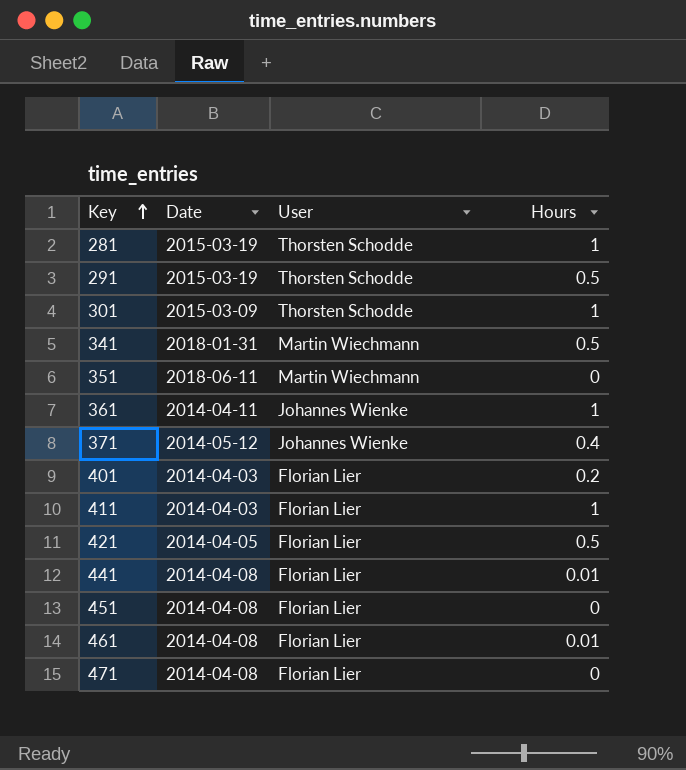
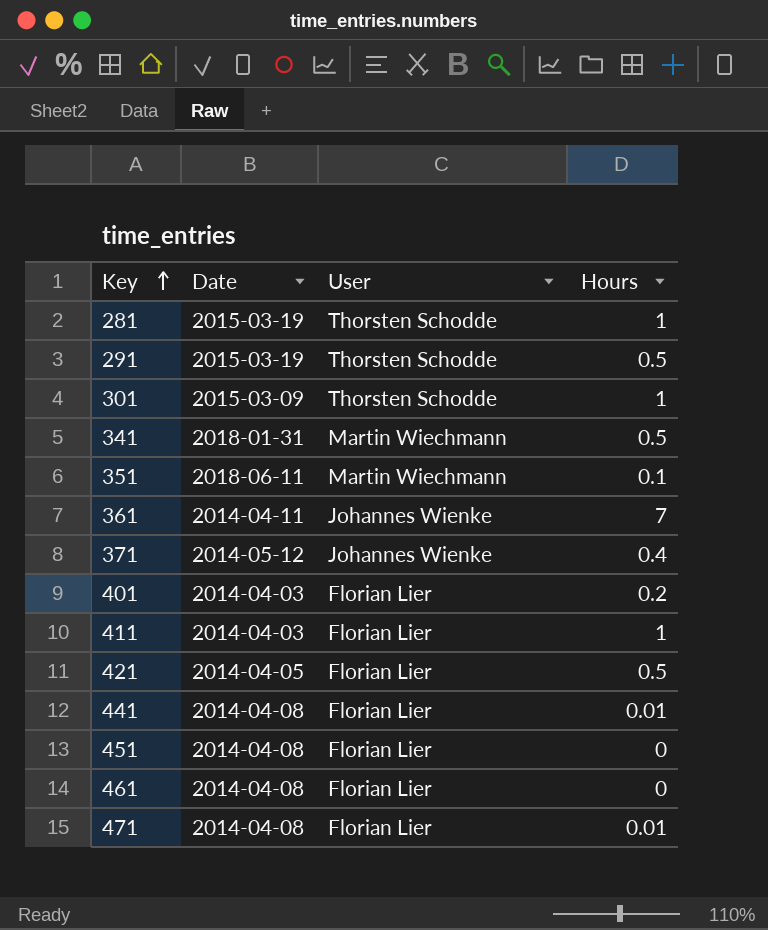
351 | Hours: 0 -> 0.1
361 | Hours: 1 -> 7
461 | Hours: 0.01 -> 0
471 | Hours: 0 -> 0.01

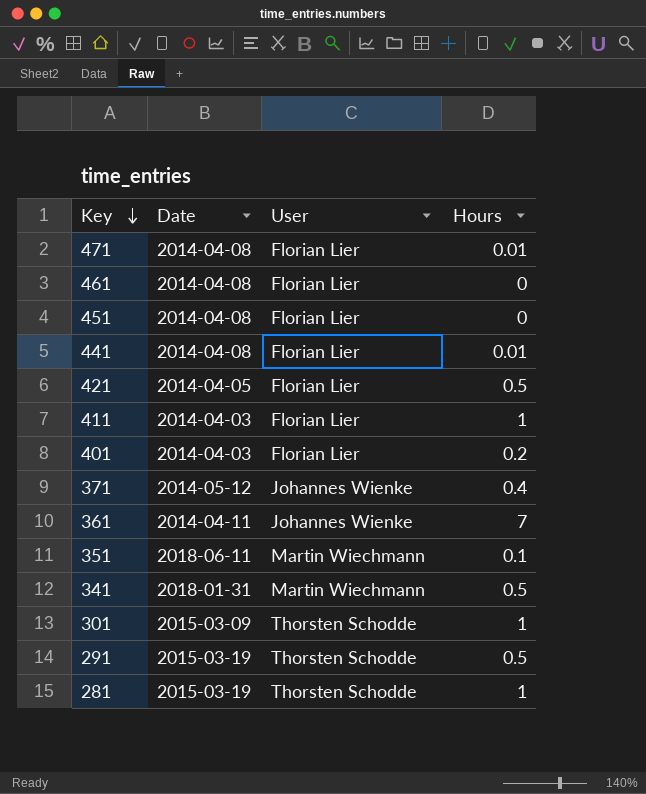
row order: Key ascending -> Key descending

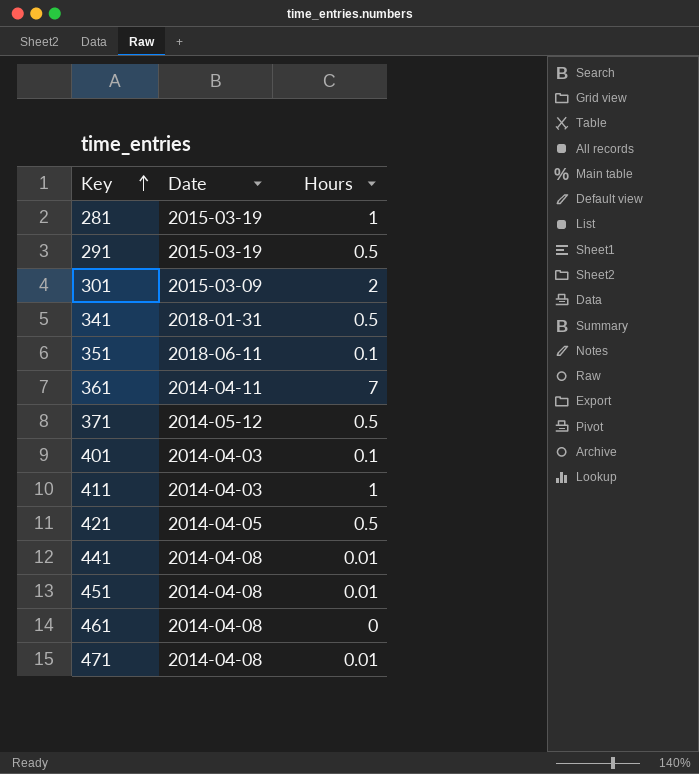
row order: Key descending -> Key ascending
column User | position: 3 -> none
301 | Hours: 1 -> 2
371 | Hours: 0.4 -> 0.5
401 | Hours: 0.2 -> 0.1
451 | Hours: 0 -> 0.01

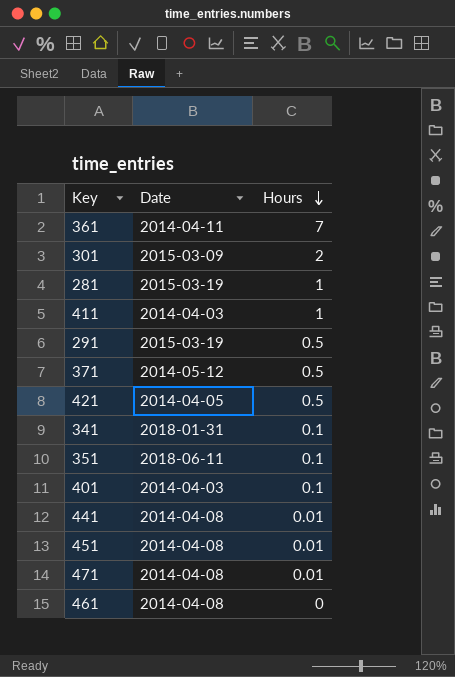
row order: Key ascending -> Hours descending
341 | Hours: 0.5 -> 0.1

